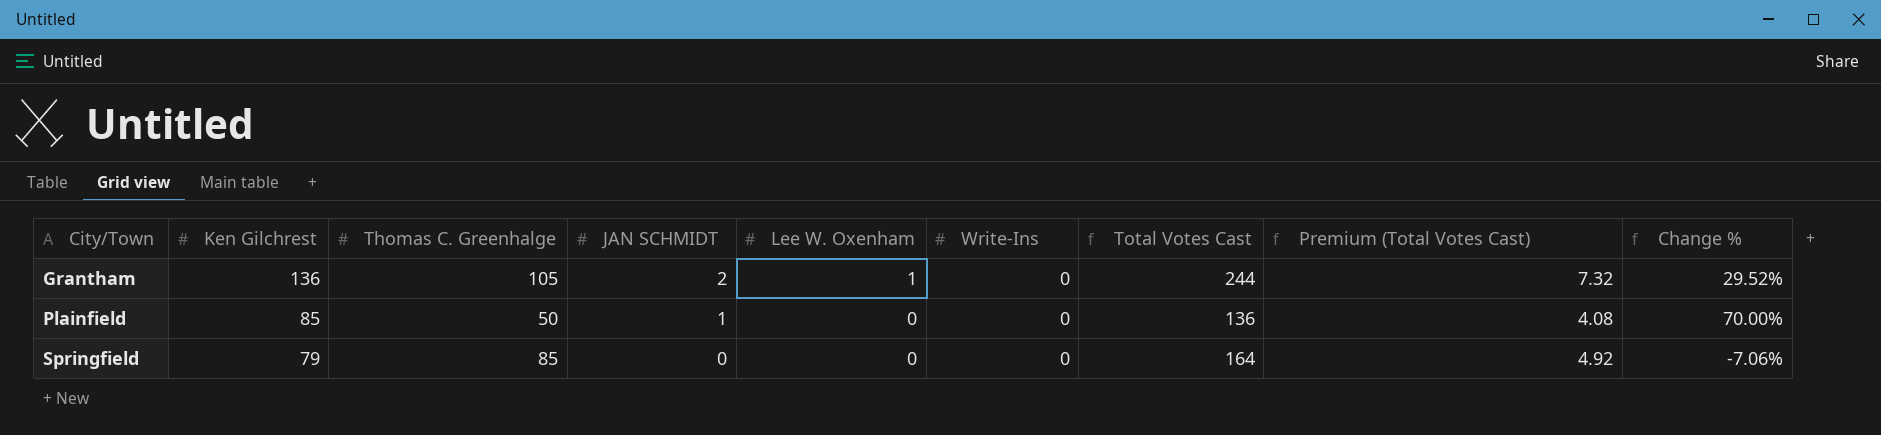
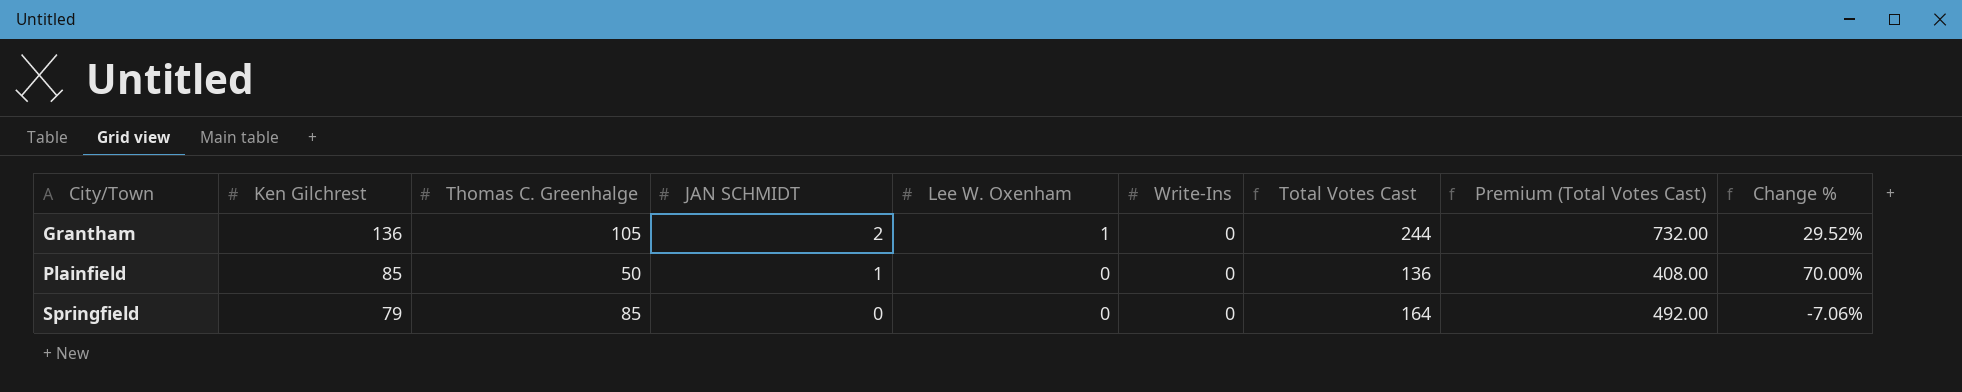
column Premium (Total Votes Cast) | formula: [Total Votes Cast] * 0.03 -> [Total Votes Cast] * 3

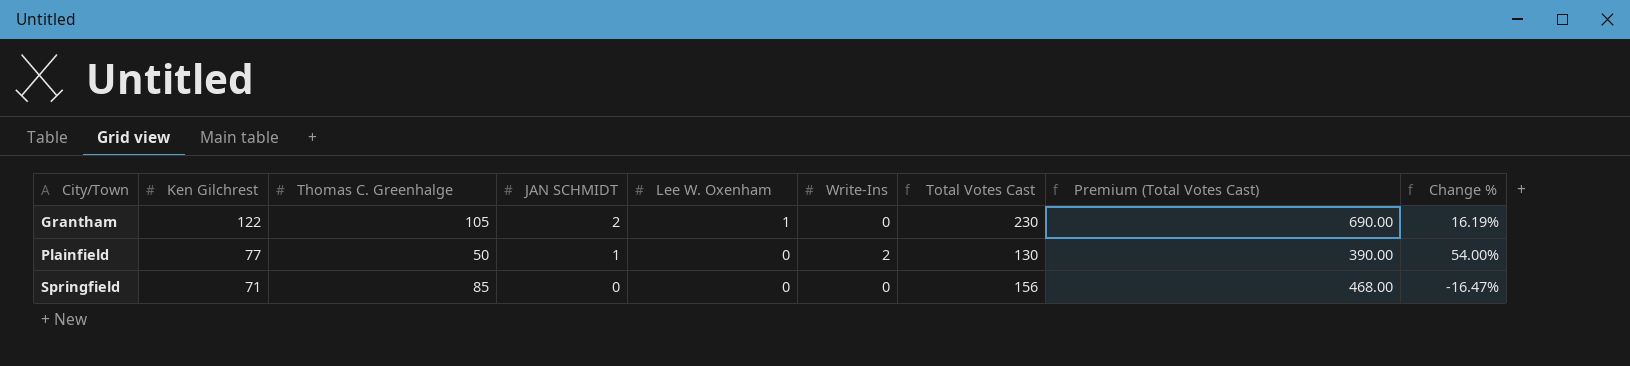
Grantham | Ken Gilchrest: 136 -> 122
Grantham | Total Votes Cast: 244 -> 230
Grantham | Premium (Total Votes Cast): 732.00 -> 690.00
Grantham | Change %: 29.52% -> 16.19%
Plainfield | Ken Gilchrest: 85 -> 77
Plainfield | Write-Ins: 0 -> 2
Plainfield | Total Votes Cast: 136 -> 130
Plainfield | Premium (Total Votes Cast): 408.00 -> 390.00
Plainfield | Change %: 70.00% -> 54.00%
Springfield | Ken Gilchrest: 79 -> 71
Springfield | Total Votes Cast: 164 -> 156
Springfield | Premium (Total Votes Cast): 492.00 -> 468.00
Springfield | Change %: -7.06% -> -16.47%

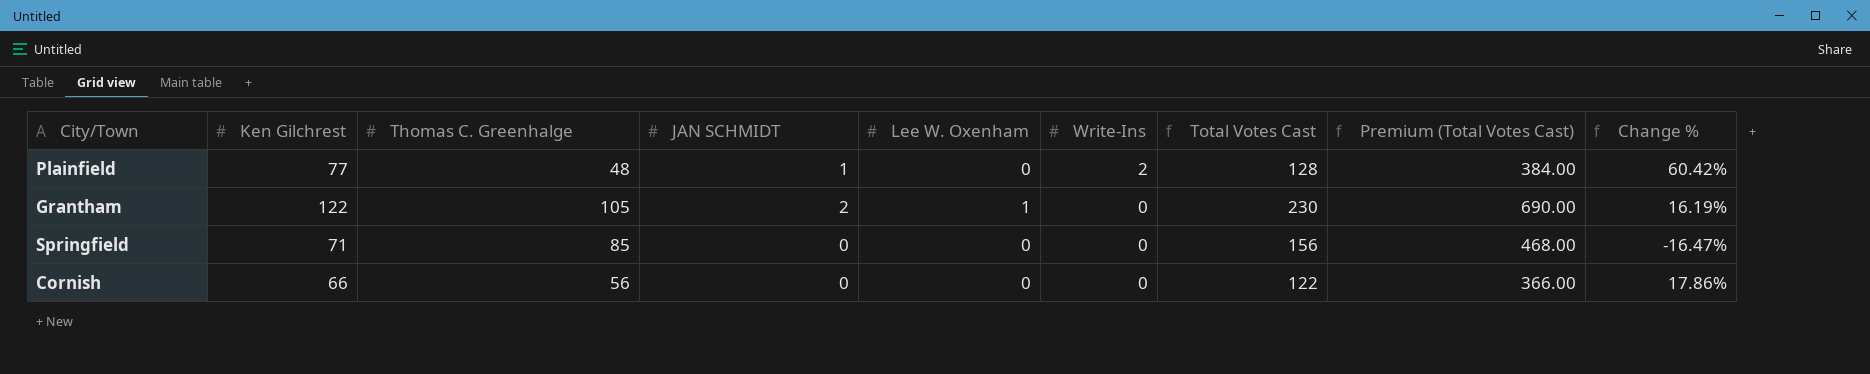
row order: City/Town ascending -> Write-Ins descending
Plainfield | Thomas C. Greenhalge: 50 -> 48
Plainfield | Total Votes Cast: 130 -> 128
Plainfield | Premium (Total Votes Cast): 390.00 -> 384.00
Plainfield | Change %: 54.00% -> 60.42%
row Cornish: none -> 66 | 56 | 0 | 0 | 0 | 122 | 366.00 | 17.86%

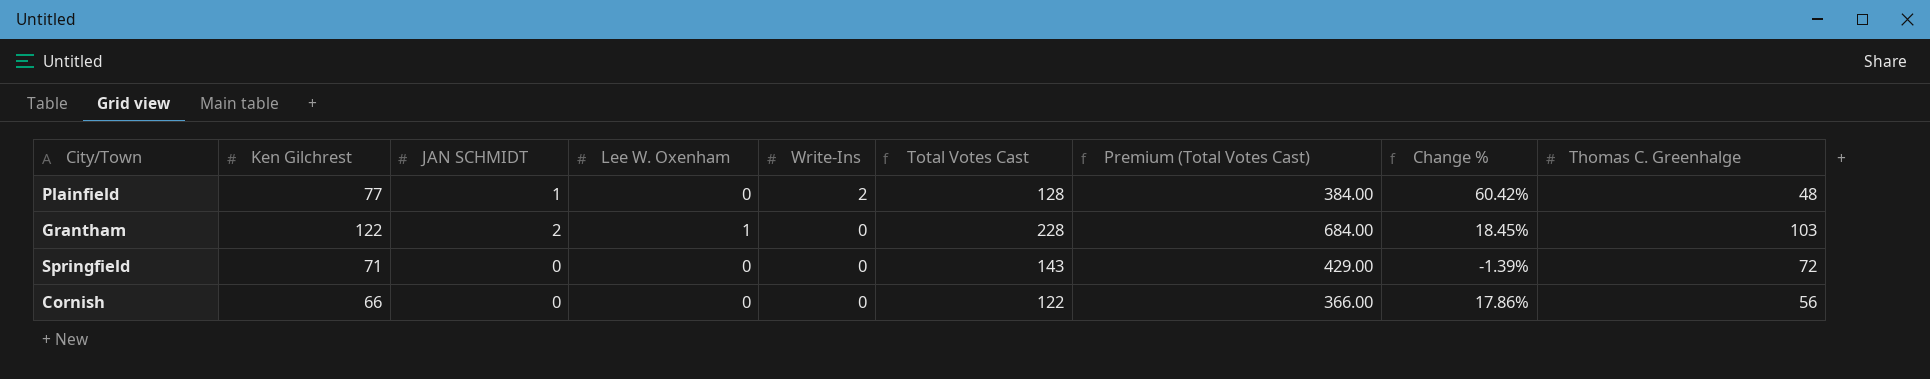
column Thomas C. Greenhalge | position: 3 -> 9
Grantham | Total Votes Cast: 230 -> 228
Grantham | Premium (Total Votes Cast): 690.00 -> 684.00
Grantham | Change %: 16.19% -> 18.45%
Grantham | Thomas C. Greenhalge: 105 -> 103
Springfield | Total Votes Cast: 156 -> 143
Springfield | Premium (Total Votes Cast): 468.00 -> 429.00
Springfield | Change %: -16.47% -> -1.39%
Springfield | Thomas C. Greenhalge: 85 -> 72

